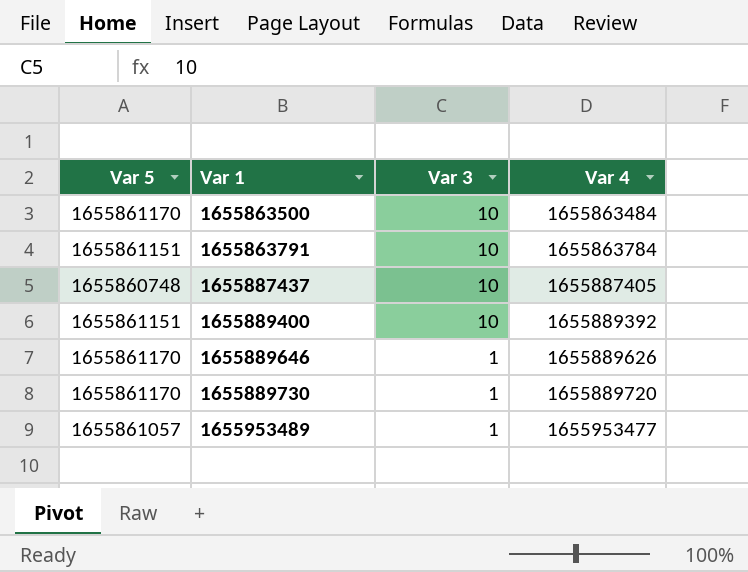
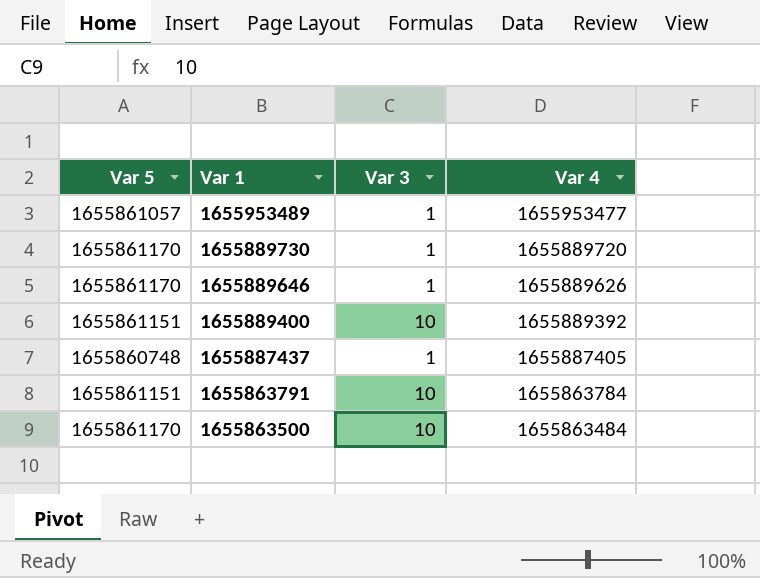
row order: Var 1 ascending -> Var 1 descending
1655887437 | Var 3: 10 -> 1

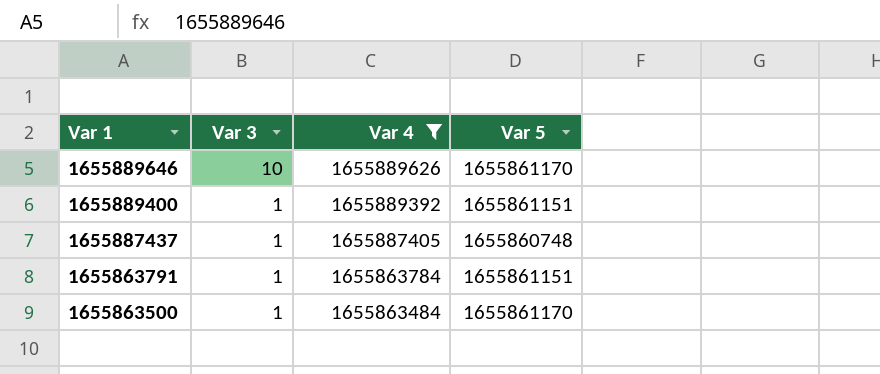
filter: none -> Var 4 <= 1655889626
column Var 5 | position: 1 -> 4
1655889646 | Var 3: 1 -> 10
1655889400 | Var 3: 10 -> 1
1655863791 | Var 3: 10 -> 1
1655863500 | Var 3: 10 -> 1

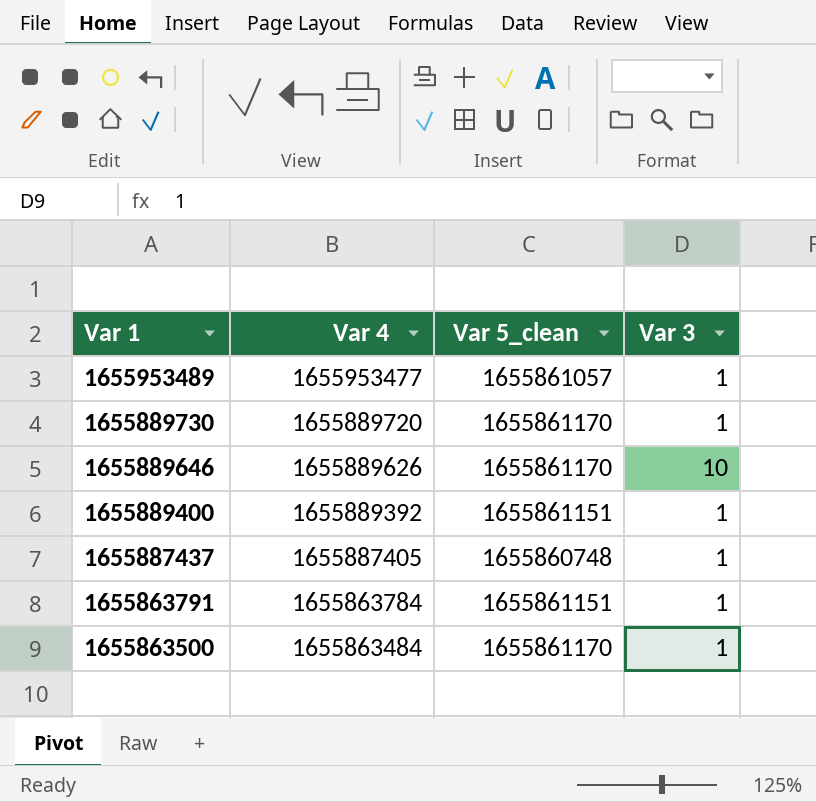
filter: Var 4 <= 1655889626 -> none
column name: Var 5 -> Var 5_clean
column Var 3 | position: 2 -> 4

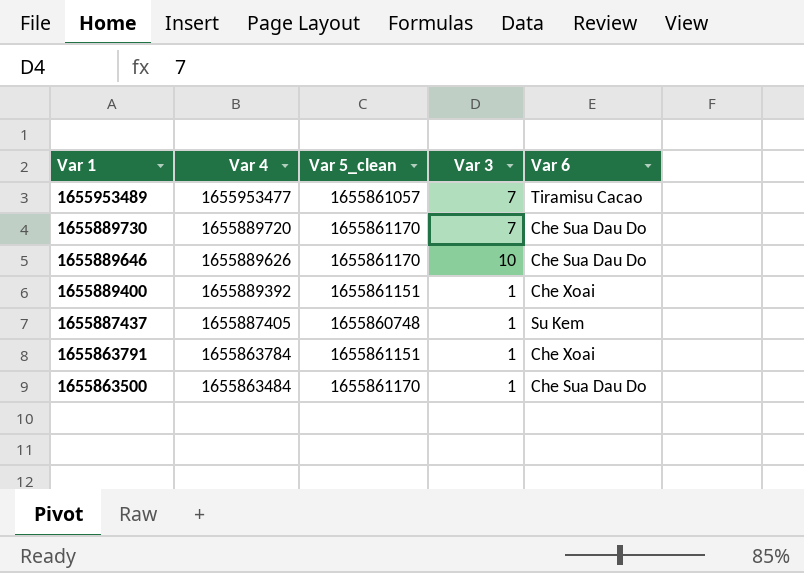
column Var 6 | position: none -> 5
1655953489 | Var 3: 1 -> 7
1655889730 | Var 3: 1 -> 7

